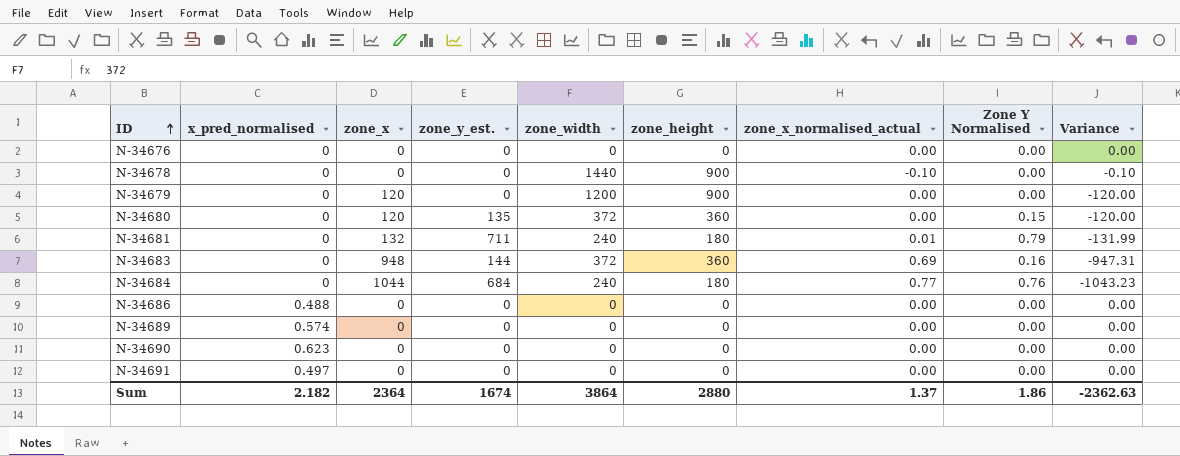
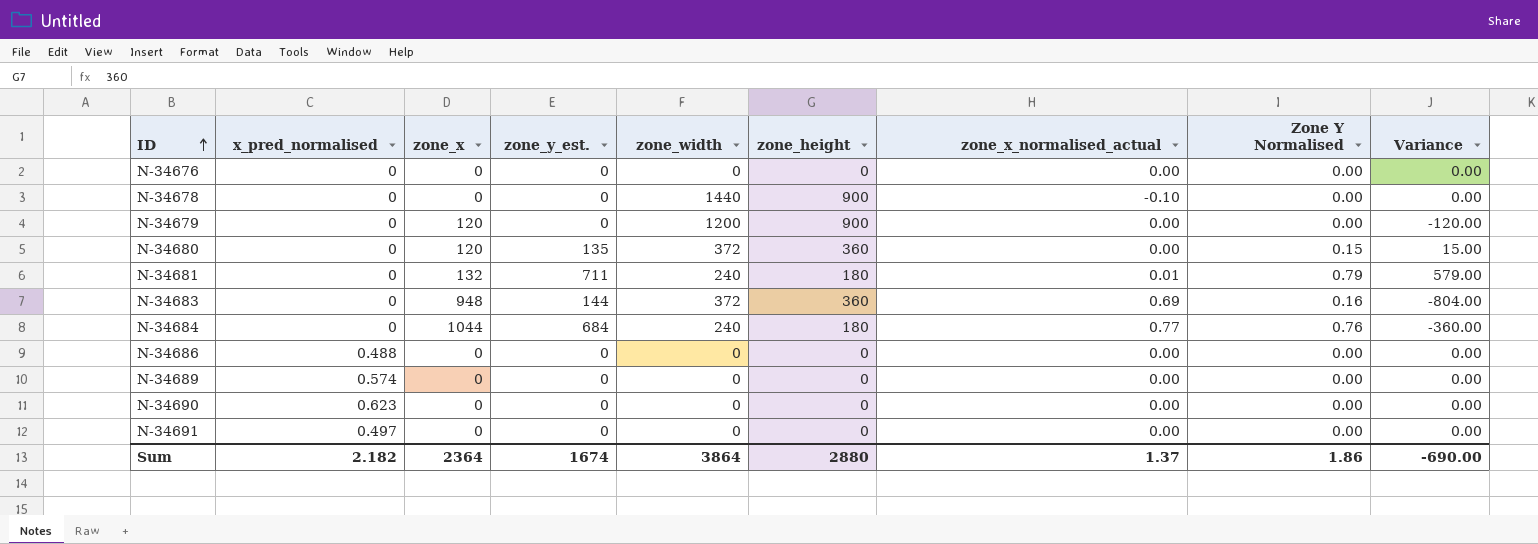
column Variance | formula: [zone_x_normalised_actual] - [zone_x] -> [zone_y_est.] - [zone_x]
Sum | Variance: -2362.63 -> -690.00

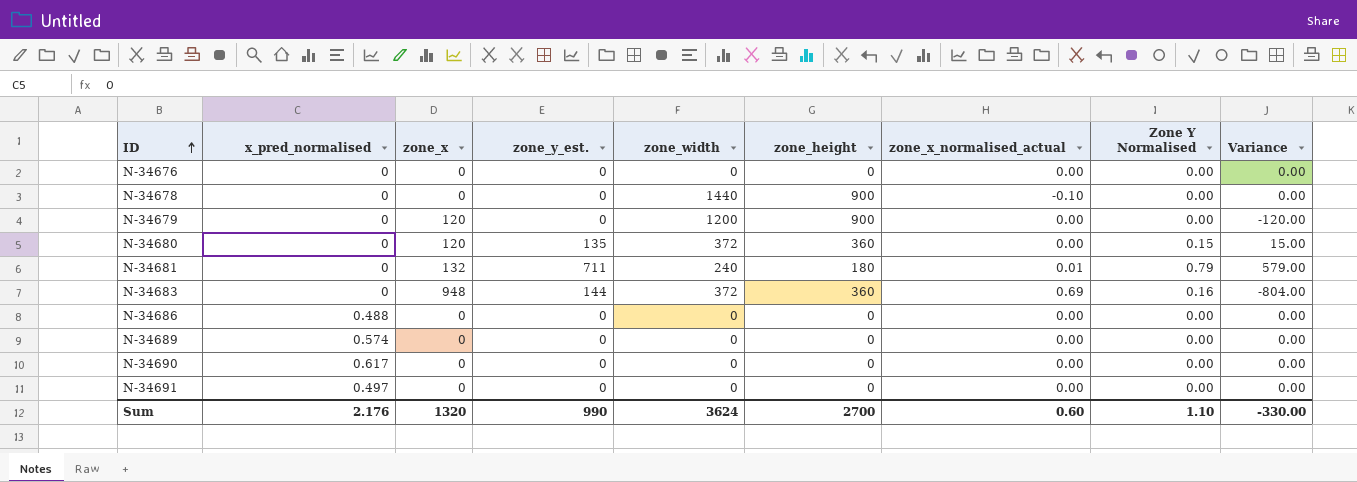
row N-34684: 0 | 1044 | 684 | 240 | 180 | 0.77 | 0.76 | -360.00 -> none
N-34690 | x_pred_normalised: 0.623 -> 0.617
Sum | x_pred_normalised: 2.182 -> 2.176
Sum | zone_x: 2364 -> 1320
Sum | zone_y_est.: 1674 -> 990
Sum | zone_width: 3864 -> 3624
Sum | zone_height: 2880 -> 2700
Sum | zone_x_normalised_actual: 1.37 -> 0.60
Sum | Zone Y Normalised: 1.86 -> 1.10
Sum | Variance: -690.00 -> -330.00

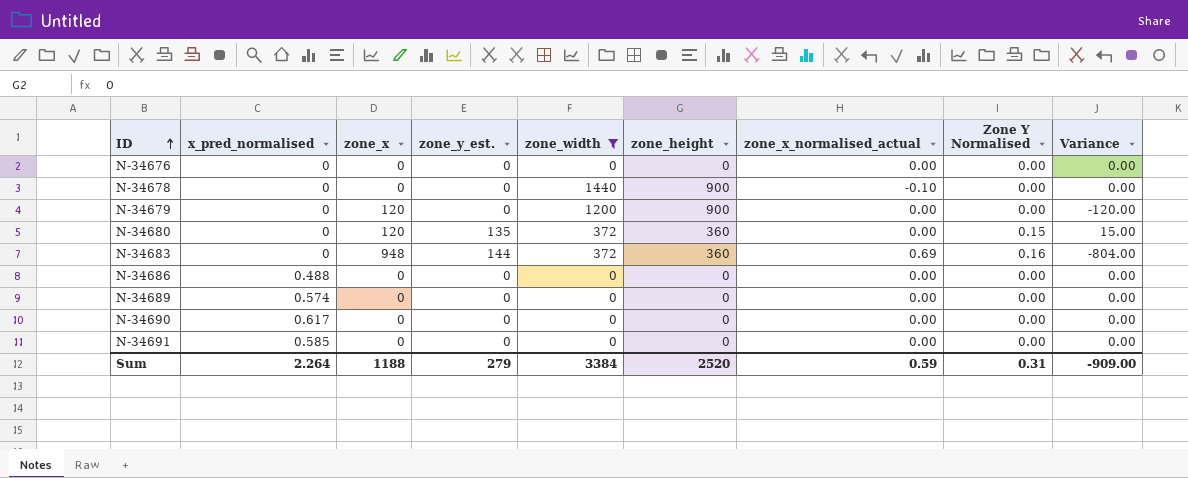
filter: none -> zone_width != 240
N-34691 | x_pred_normalised: 0.497 -> 0.585
Sum | x_pred_normalised: 2.176 -> 2.264
Sum | zone_x: 1320 -> 1188
Sum | zone_y_est.: 990 -> 279
Sum | zone_width: 3624 -> 3384
Sum | zone_height: 2700 -> 2520
Sum | zone_x_normalised_actual: 0.60 -> 0.59
Sum | Zone Y Normalised: 1.10 -> 0.31
Sum | Variance: -330.00 -> -909.00

